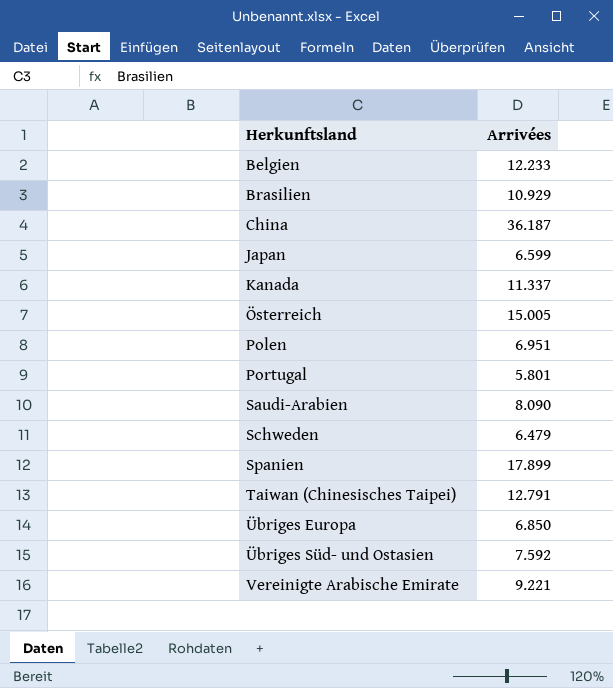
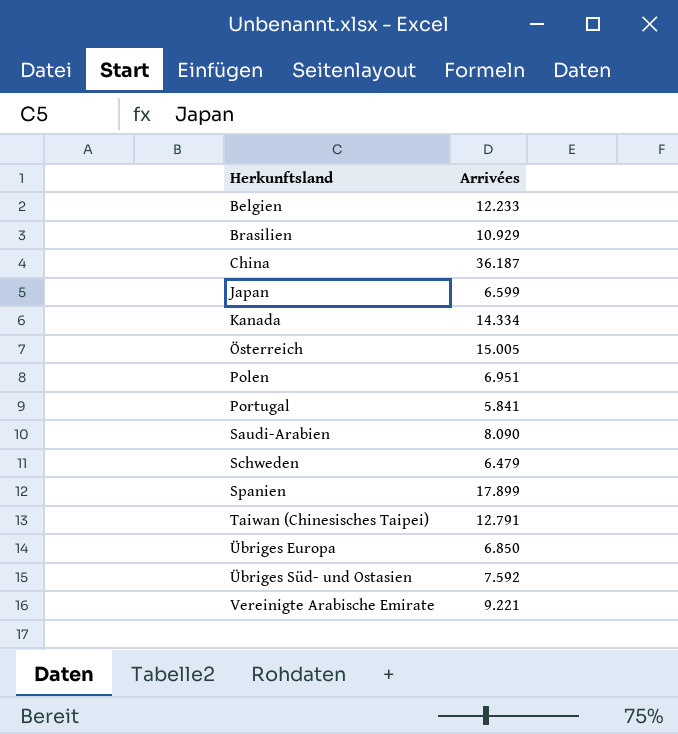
Kanada | Arrivées: 11.337 -> 14.334
Portugal | Arrivées: 5.801 -> 5.841

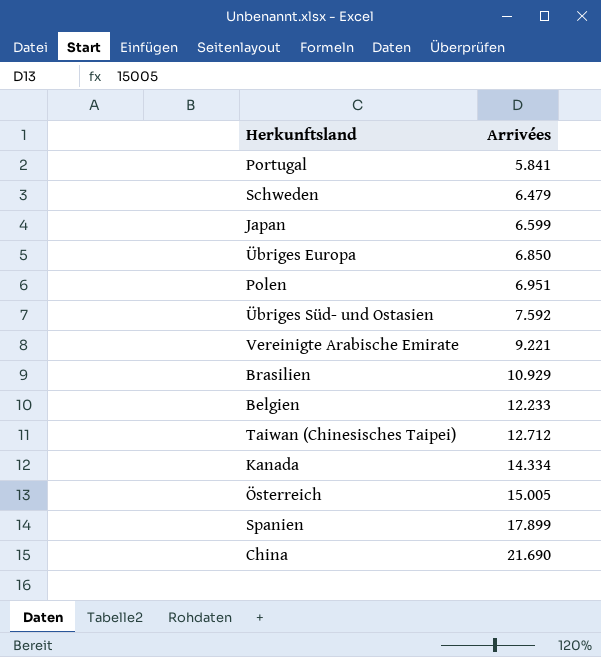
row order: Herkunftsland ascending -> Arrivées ascending
row Saudi-Arabien: 8.090 -> none
Taiwan (Chinesisches Taipei) | Arrivées: 12.791 -> 12.712
China | Arrivées: 36.187 -> 21.690

